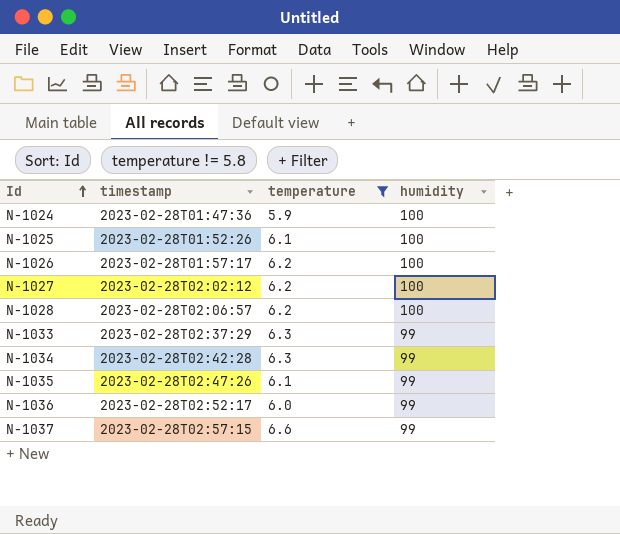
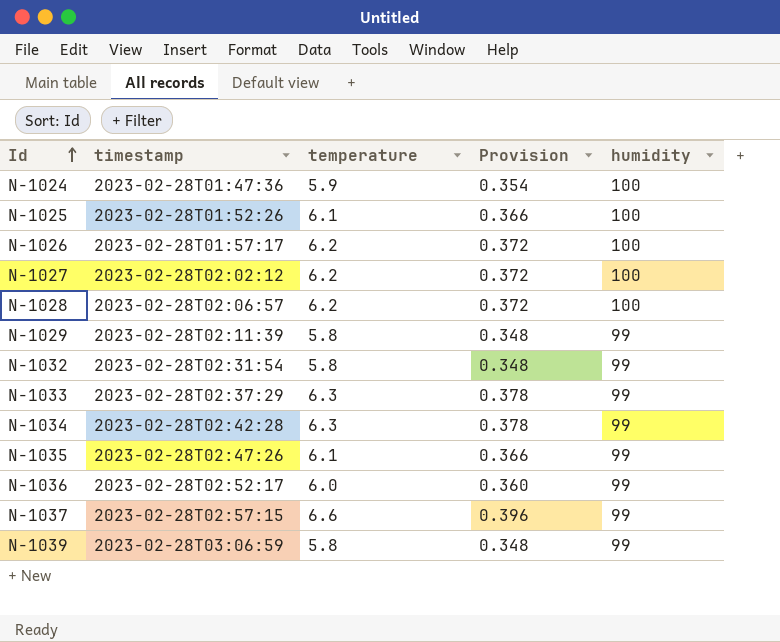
filter: temperature != 5.8 -> none
column Provision | formula: none -> [temperature] * 0.06

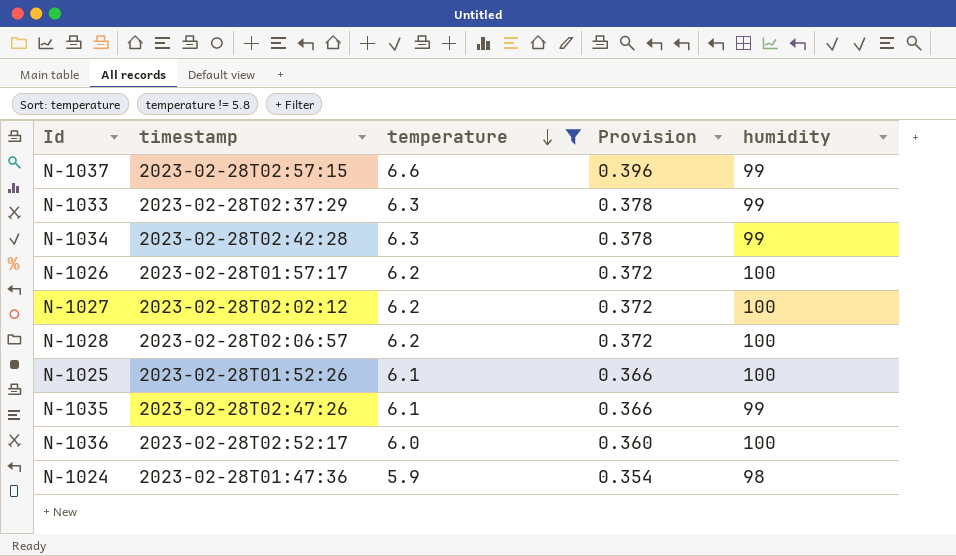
filter: none -> temperature != 5.8
row order: Id ascending -> temperature descending
N-1036 | humidity: 99 -> 100
N-1024 | humidity: 100 -> 98

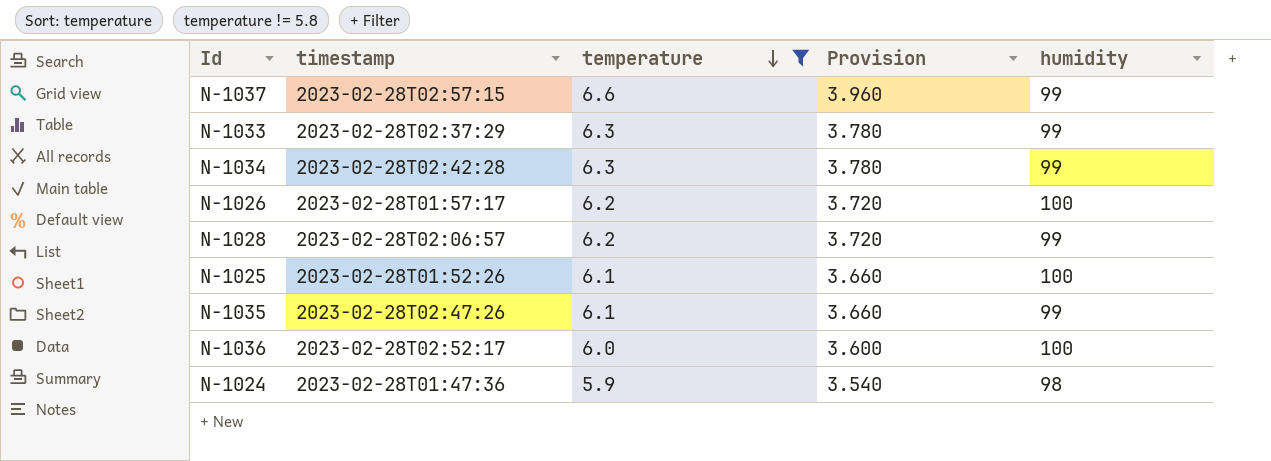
column Provision | formula: [temperature] * 0.06 -> [temperature] * 0.6
row N-1027: 2023-02-28T02:02:12 | 6.2 | 0.372 | 100 -> none
N-1028 | humidity: 100 -> 99

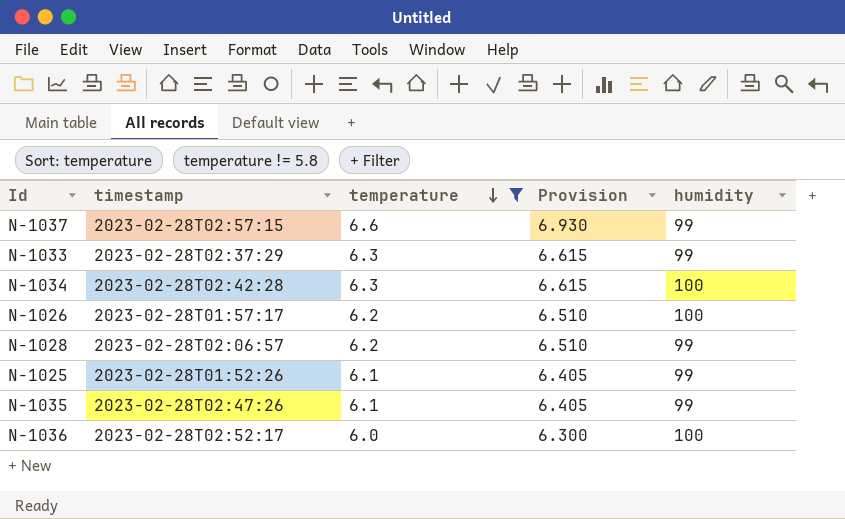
column Provision | formula: [temperature] * 0.6 -> [temperature] * 1.05
row N-1024: 2023-02-28T01:47:36 | 5.9 | 3.540 | 98 -> none
N-1034 | humidity: 99 -> 100
N-1025 | humidity: 100 -> 99

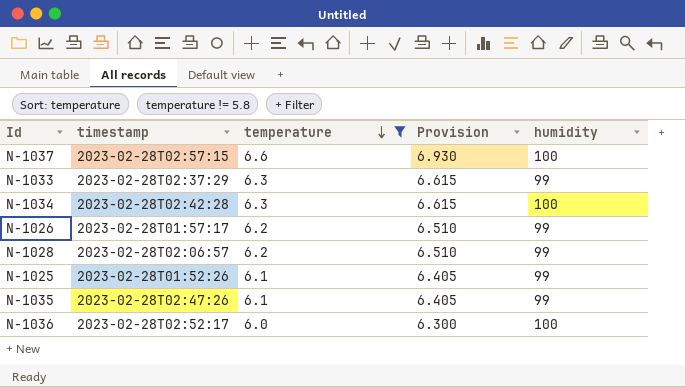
N-1037 | humidity: 99 -> 100
N-1026 | humidity: 100 -> 99

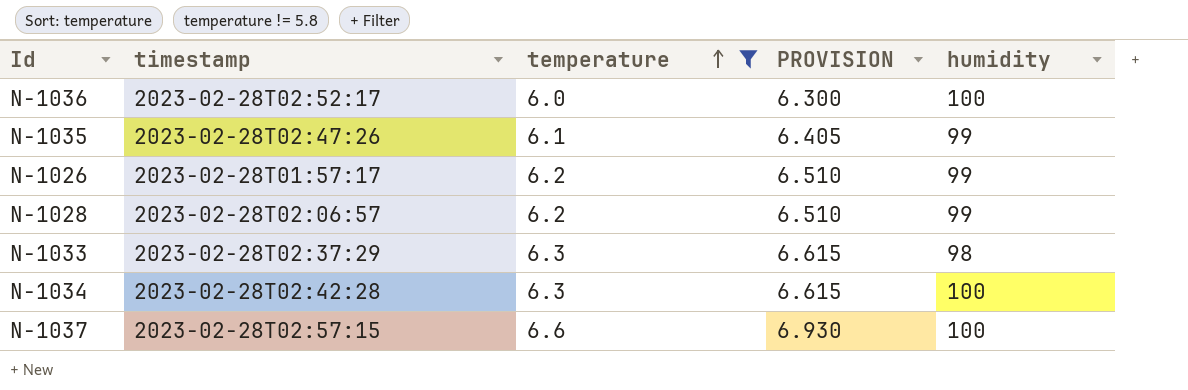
row order: temperature descending -> temperature ascending
column name: Provision -> PROVISION
row N-1025: 2023-02-28T01:52:26 | 6.1 | 6.405 | 99 -> none
N-1033 | humidity: 99 -> 98

